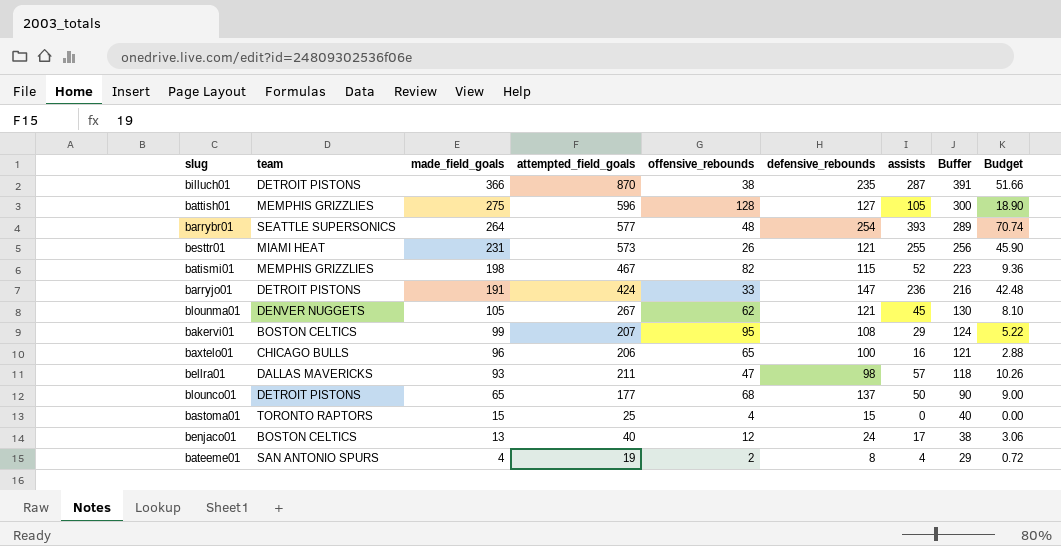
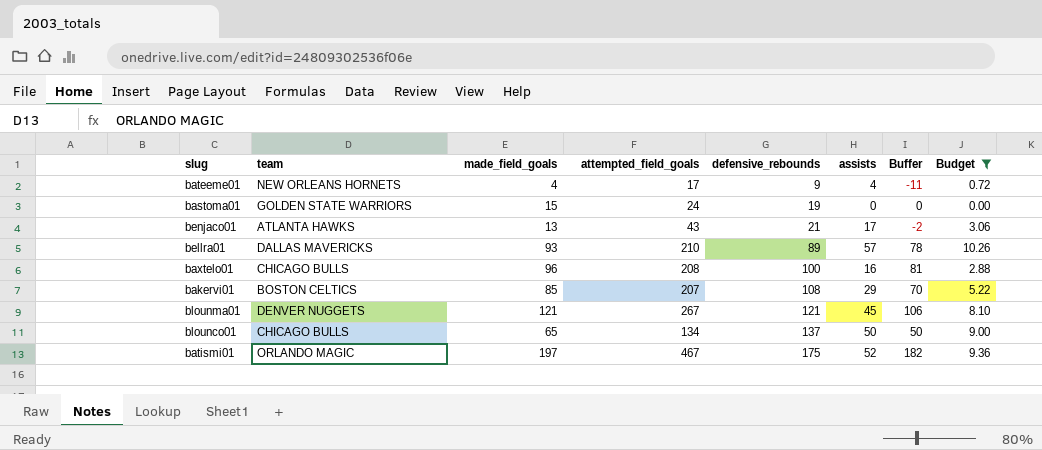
filter: none -> Budget <= 10.26
row order: made_field_goals descending -> defensive_rebounds ascending
column offensive_rebounds | position: 5 -> none
column Buffer | formula: [made_field_goals] + 25 -> [made_field_goals] - 15
bateeme01 | team: SAN ANTONIO SPURS -> NEW ORLEANS HORNETS
bateeme01 | attempted_field_goals: 19 -> 17
bateeme01 | defensive_rebounds: 8 -> 9
bastoma01 | team: TORONTO RAPTORS -> GOLDEN STATE WARRIORS
bastoma01 | attempted_field_goals: 25 -> 24
bastoma01 | defensive_rebounds: 15 -> 19
benjaco01 | team: BOSTON CELTICS -> ATLANTA HAWKS
benjaco01 | attempted_field_goals: 40 -> 43
benjaco01 | defensive_rebounds: 24 -> 21
bellra01 | attempted_field_goals: 211 -> 210
bellra01 | defensive_rebounds: 98 -> 89
baxtelo01 | attempted_field_goals: 206 -> 208
bakervi01 | made_field_goals: 99 -> 85
blounma01 | made_field_goals: 105 -> 121
blounco01 | team: DETROIT PISTONS -> CHICAGO BULLS
blounco01 | attempted_field_goals: 177 -> 134
batismi01 | team: MEMPHIS GRIZZLIES -> ORLANDO MAGIC
batismi01 | made_field_goals: 198 -> 197
batismi01 | defensive_rebounds: 115 -> 175

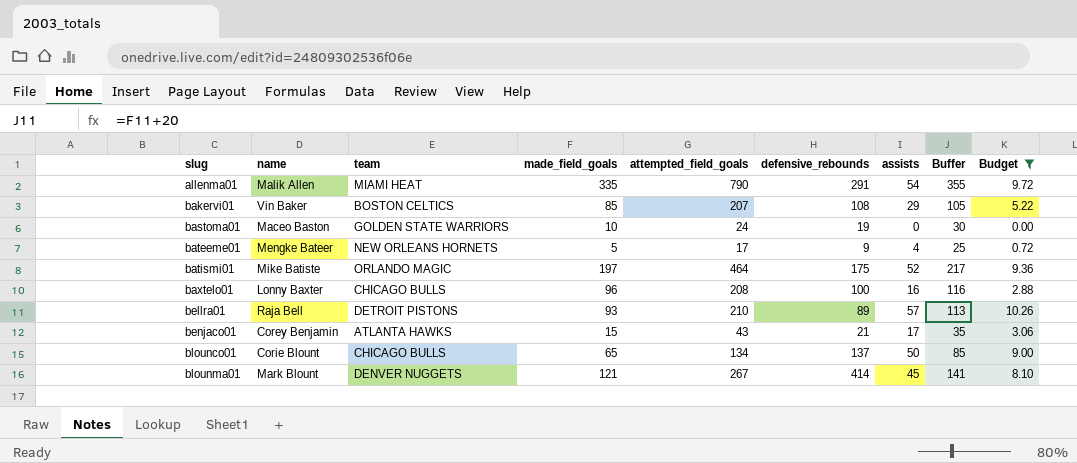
row order: defensive_rebounds ascending -> slug ascending
column name | position: none -> 2
column Buffer | formula: [made_field_goals] - 15 -> [made_field_goals] + 20
row allenma01: none -> Malik Allen | MIAMI HEAT | 335 | 790 | 291 | 54 | 355 | 9.72
bastoma01 | made_field_goals: 15 -> 10
bateeme01 | made_field_goals: 4 -> 5
batismi01 | attempted_field_goals: 467 -> 464
bellra01 | team: DALLAS MAVERICKS -> DETROIT PISTONS
benjaco01 | made_field_goals: 13 -> 15
blounma01 | defensive_rebounds: 121 -> 414

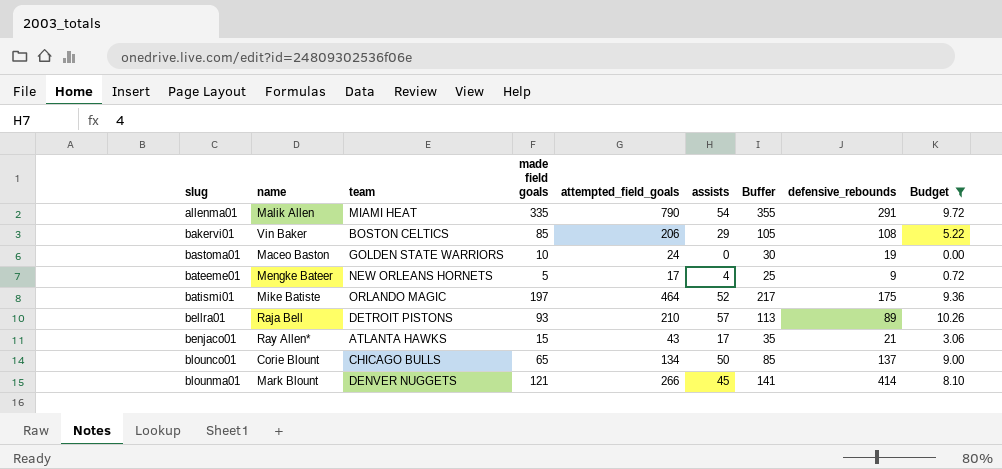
column name: made_field_goals -> made field goals
column defensive_rebounds | position: 6 -> 8
row baxtelo01: Lonny Baxter | CHICAGO BULLS | 96 | 208 | 100 | 16 | 116 | 2.88 -> none
bakervi01 | attempted_field_goals: 207 -> 206
benjaco01 | name: Corey Benjamin -> Ray Allen*
blounma01 | attempted_field_goals: 267 -> 266

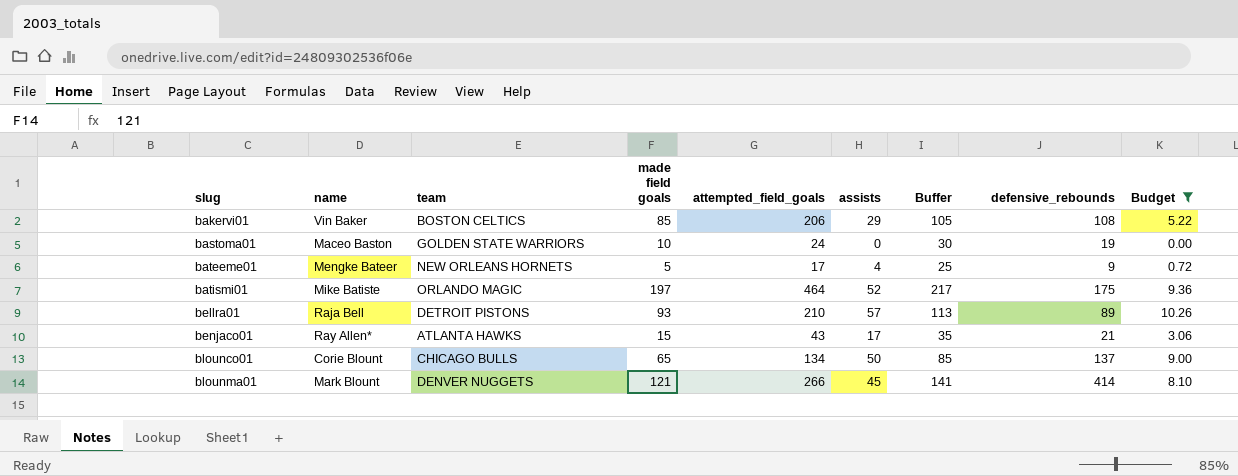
row allenma01: Malik Allen | MIAMI HEAT | 335 | 790 | 54 | 355 | 291 | 9.72 -> none

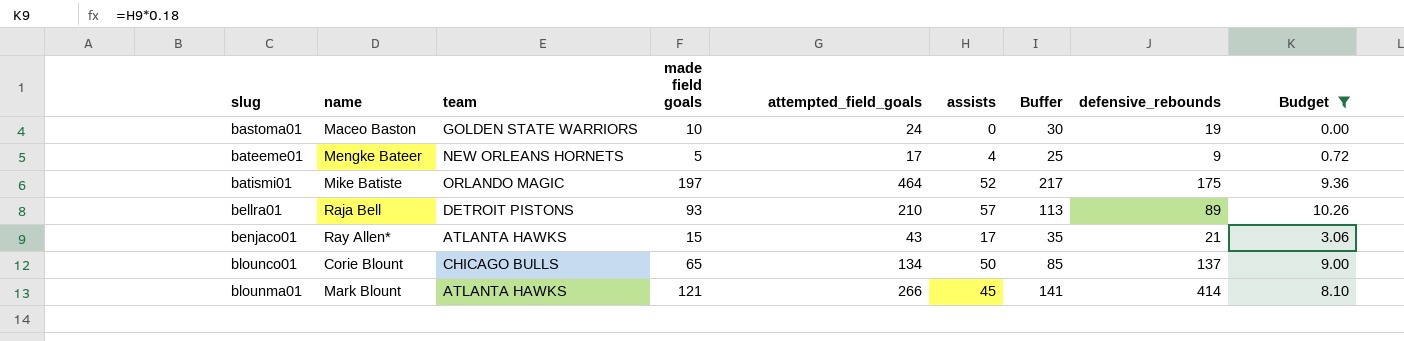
row bakervi01: Vin Baker | BOSTON CELTICS | 85 | 206 | 29 | 105 | 108 | 5.22 -> none
blounma01 | team: DENVER NUGGETS -> ATLANTA HAWKS

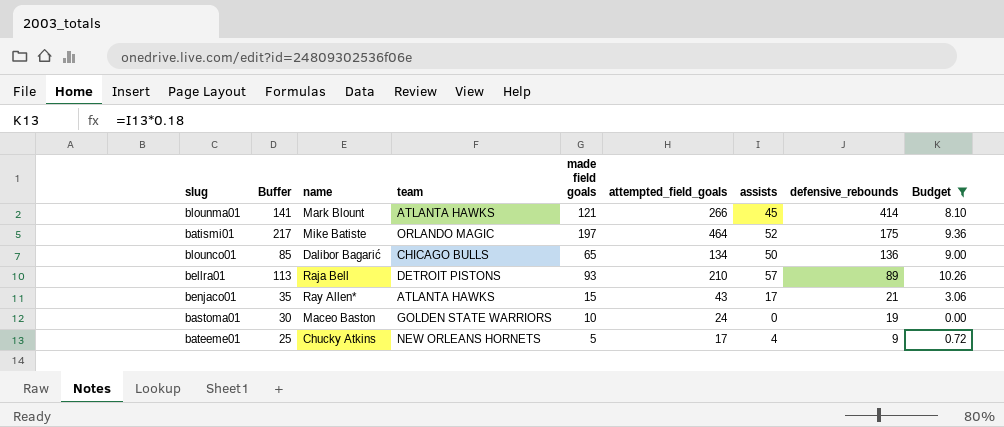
row order: slug ascending -> defensive_rebounds descending
column Buffer | position: 7 -> 2
blounco01 | name: Corie Blount -> Dalibor Bagarić
blounco01 | defensive_rebounds: 137 -> 136
bateeme01 | name: Mengke Bateer -> Chucky Atkins

